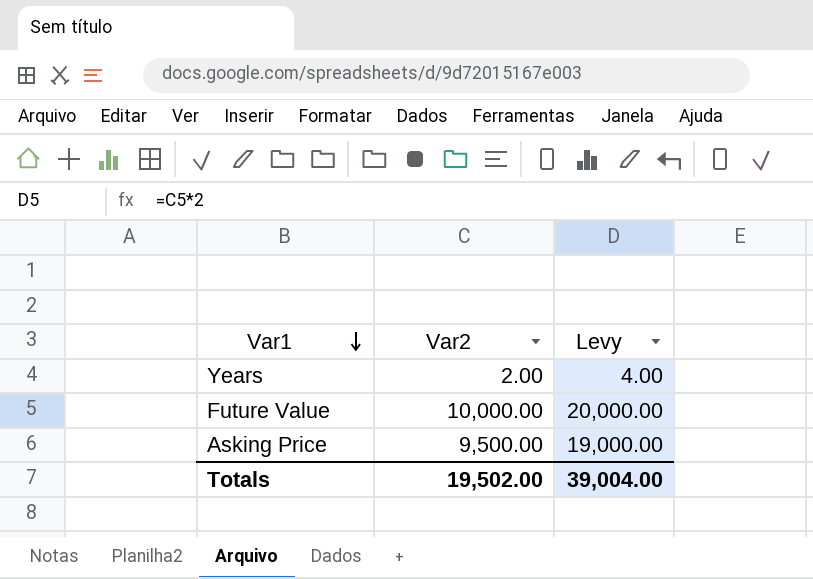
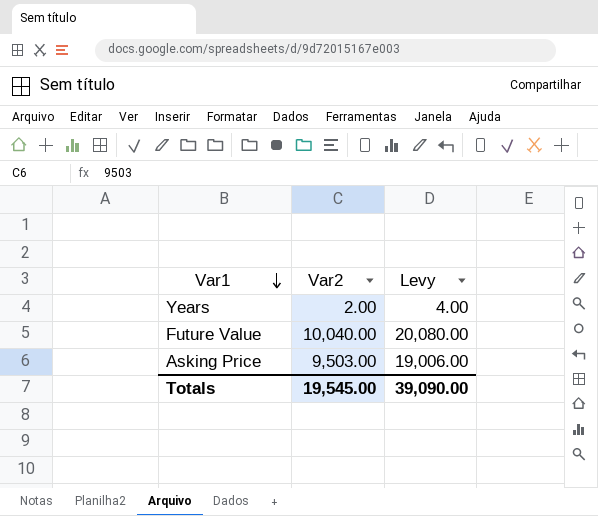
Future Value | Var2: 10,000.00 -> 10,040.00
Future Value | Levy: 20,000.00 -> 20,080.00
Asking Price | Var2: 9,500.00 -> 9,503.00
Asking Price | Levy: 19,000.00 -> 19,006.00
Totals | Var2: 19,502.00 -> 19,545.00
Totals | Levy: 39,004.00 -> 39,090.00

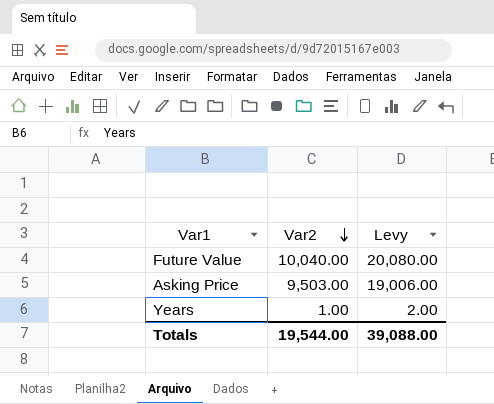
row order: Var1 descending -> Var2 descending
Years | Var2: 2.00 -> 1.00
Years | Levy: 4.00 -> 2.00
Totals | Var2: 19,545.00 -> 19,544.00
Totals | Levy: 39,090.00 -> 39,088.00

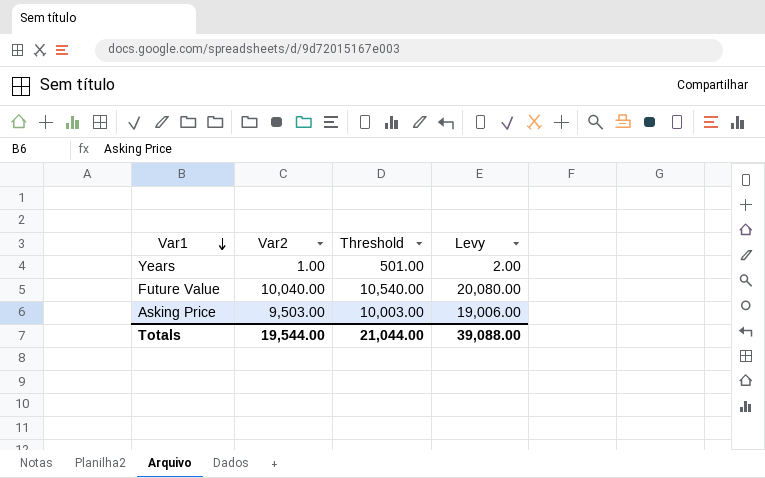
row order: Var2 descending -> Var1 descending
column Threshold | formula: none -> [Var2] + 500

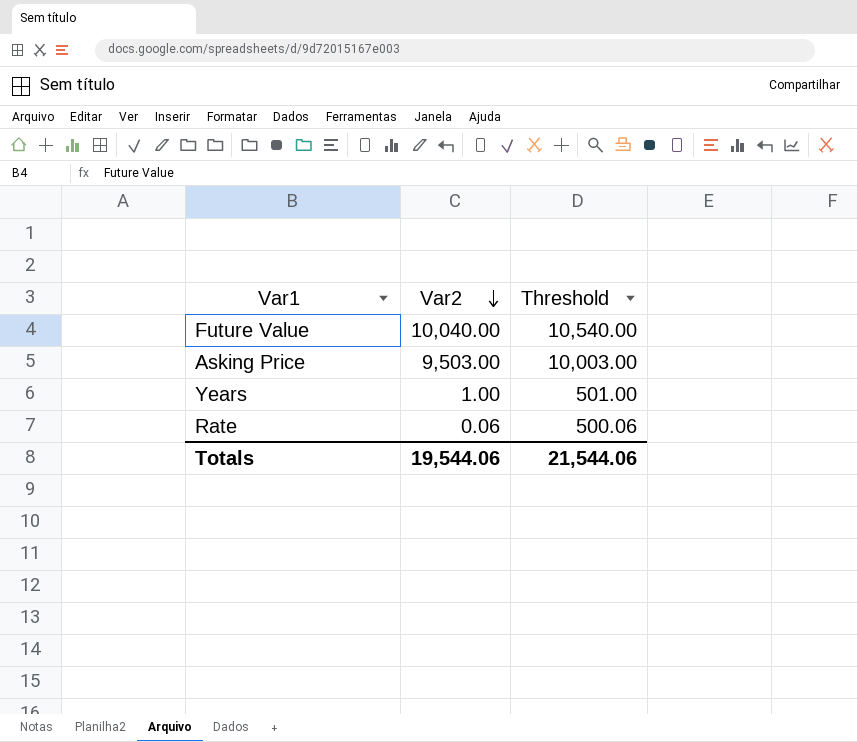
row order: Var1 descending -> Var2 descending
column Levy | formula: [Var2] * 2 -> none
row Rate: none -> 0.06 | 500.06
Totals | Var2: 19,544.00 -> 19,544.06
Totals | Threshold: 21,044.00 -> 21,544.06

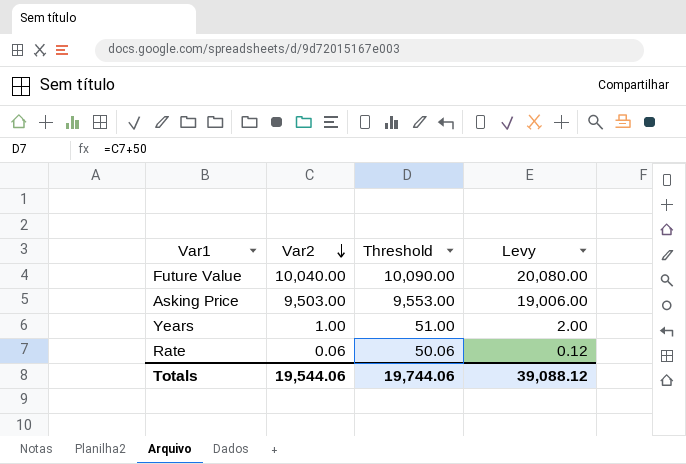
column Threshold | formula: [Var2] + 500 -> [Var2] + 50
column Levy | formula: none -> [Var2] * 2
Totals | Threshold: 21,544.06 -> 19,744.06

